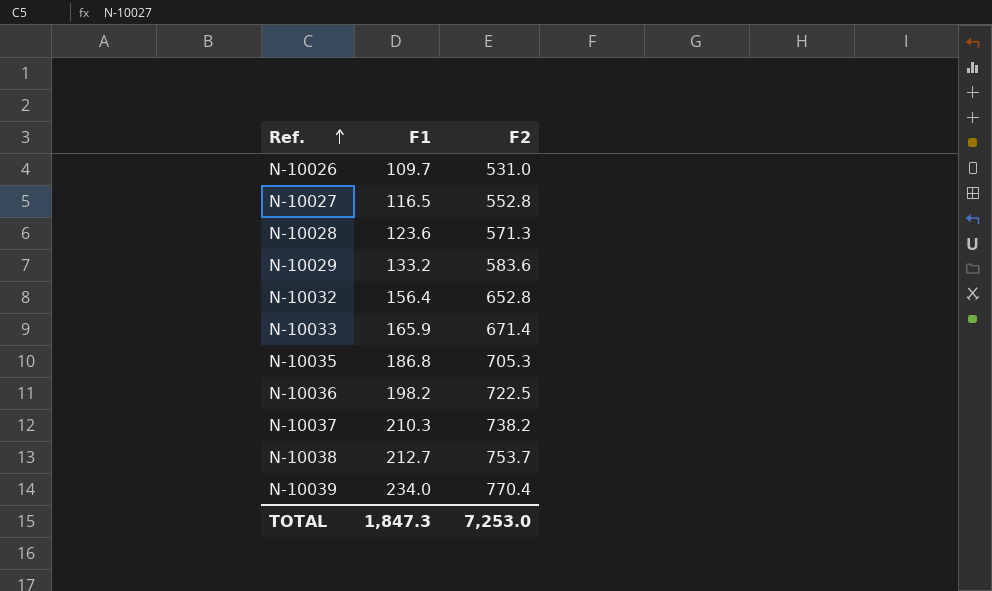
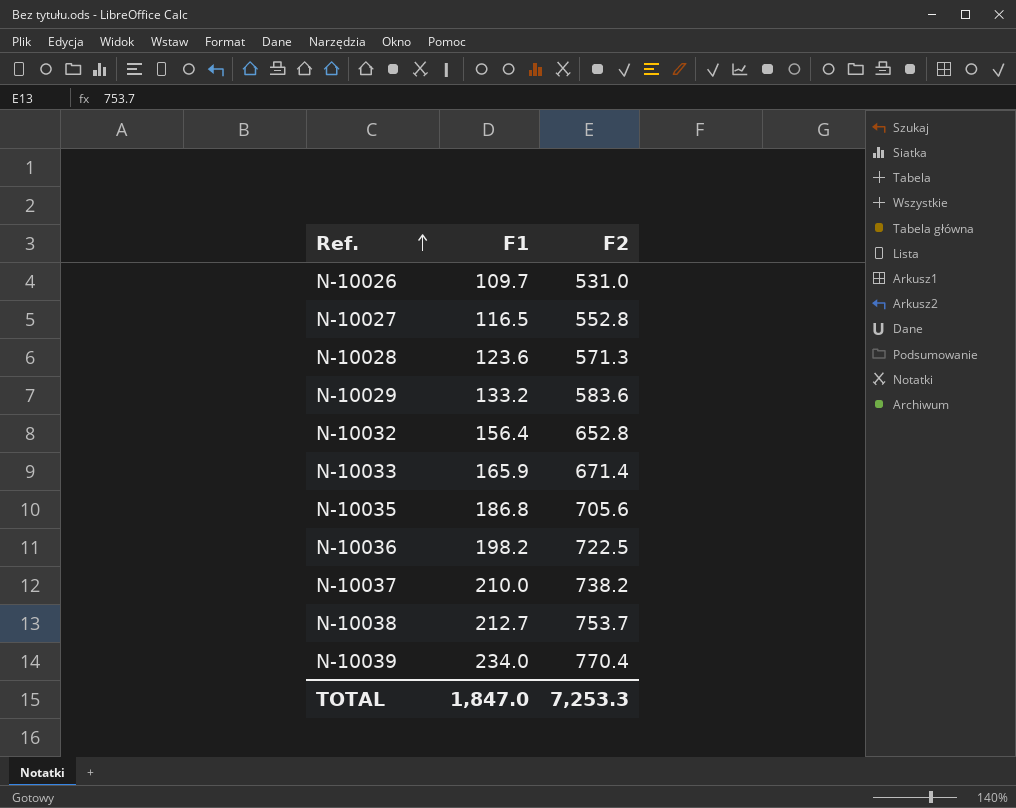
N-10035 | F2: 705.3 -> 705.6
N-10037 | F1: 210.3 -> 210.0
TOTAL | F1: 1,847.3 -> 1,847.0
TOTAL | F2: 7,253.0 -> 7,253.3

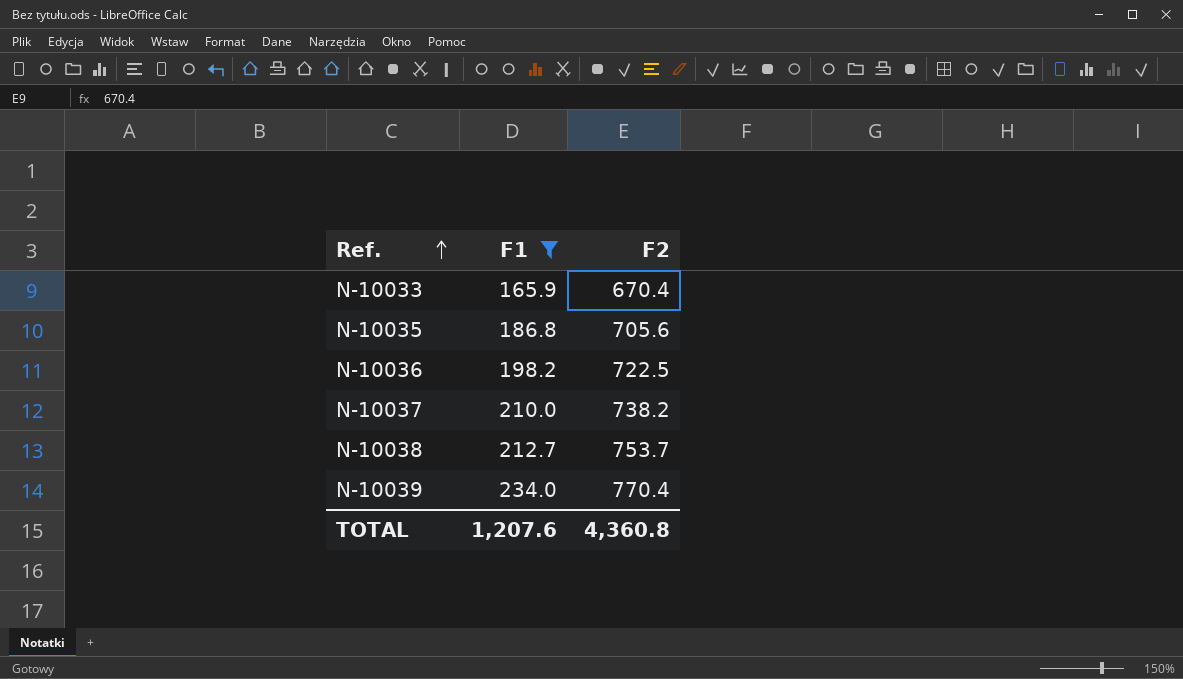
filter: none -> F1 >= 165.9
N-10033 | F2: 671.4 -> 670.4
TOTAL | F1: 1,847.0 -> 1,207.6
TOTAL | F2: 7,253.3 -> 4,360.8

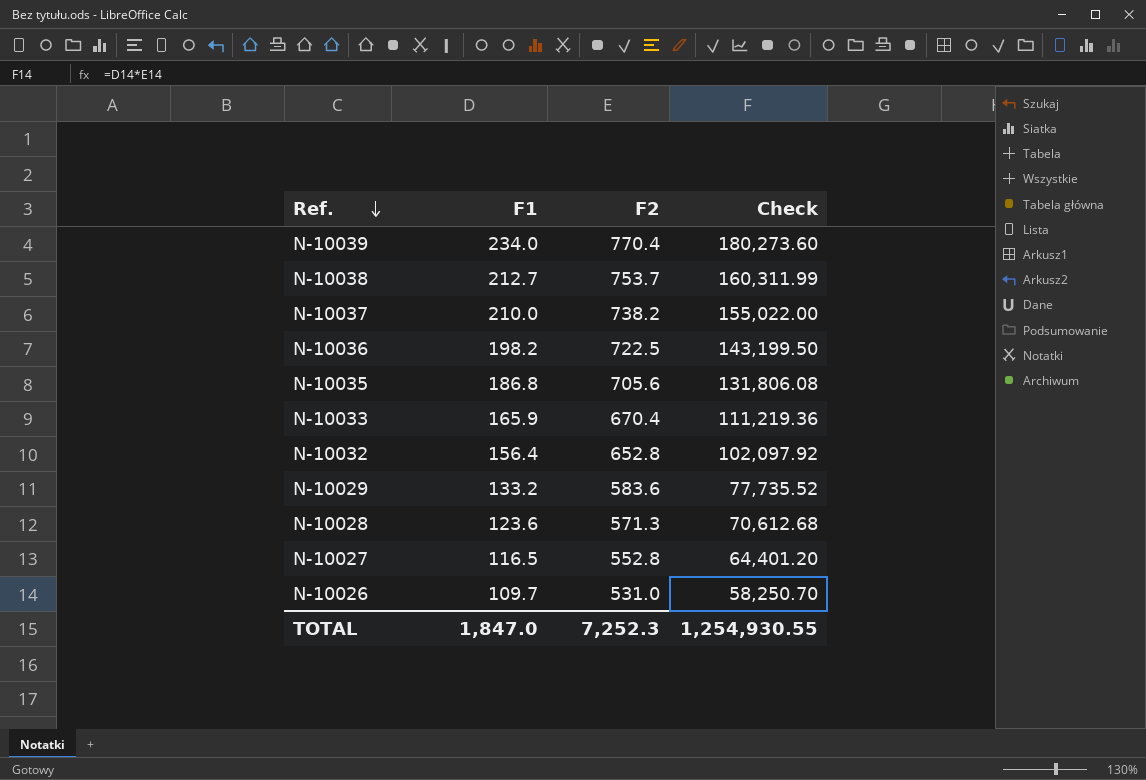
filter: F1 >= 165.9 -> none
row order: Ref. ascending -> Ref. descending
column Check | formula: none -> [F1] * [F2]
TOTAL | F1: 1,207.6 -> 1,847.0
TOTAL | F2: 4,360.8 -> 7,252.3

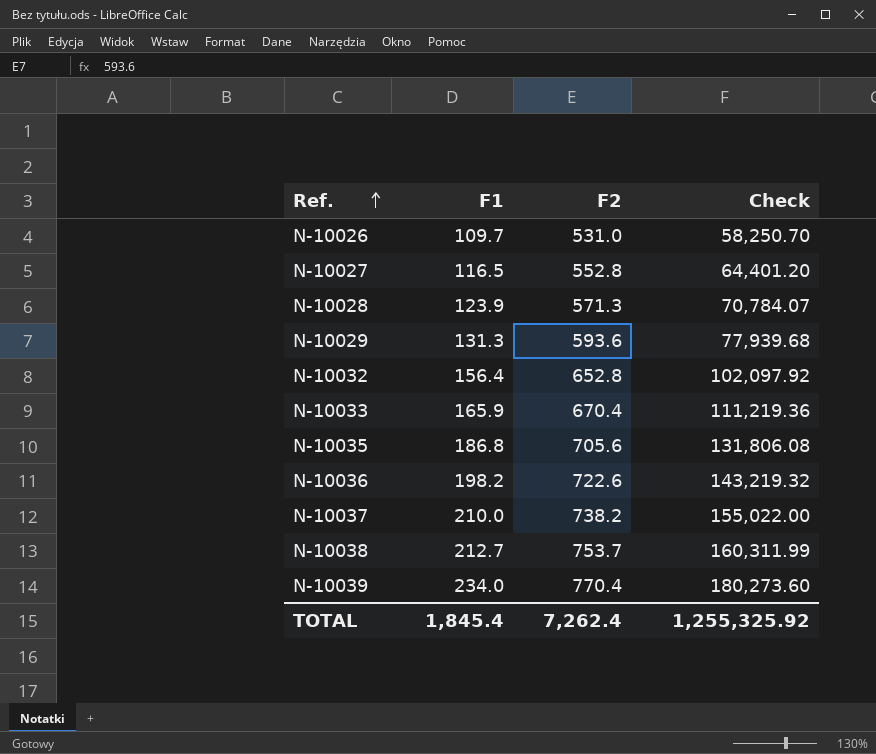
row order: Ref. descending -> Ref. ascending
N-10028 | F1: 123.6 -> 123.9
N-10028 | Check: 70,612.68 -> 70,784.07
N-10029 | F1: 133.2 -> 131.3
N-10029 | F2: 583.6 -> 593.6
N-10029 | Check: 77,735.52 -> 77,939.68
N-10036 | F2: 722.5 -> 722.6
N-10036 | Check: 143,199.50 -> 143,219.32
TOTAL | F1: 1,847.0 -> 1,845.4
TOTAL | F2: 7,252.3 -> 7,262.4
TOTAL | Check: 1,254,930.55 -> 1,255,325.92

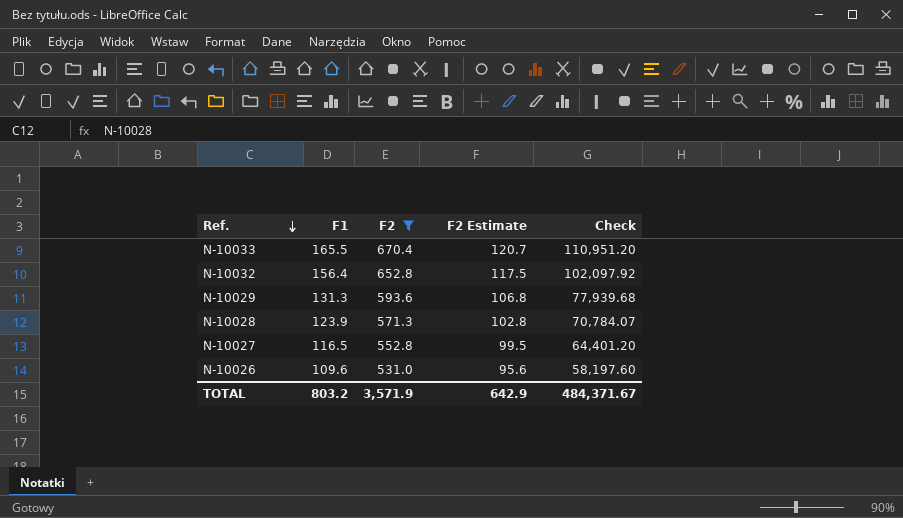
filter: none -> F2 <= 670.4
row order: Ref. ascending -> Ref. descending
column F2 Estimate | formula: none -> [F2] * 0.18
N-10033 | F1: 165.9 -> 165.5
N-10033 | Check: 111,219.36 -> 110,951.20
N-10026 | F1: 109.7 -> 109.6
N-10026 | Check: 58,250.70 -> 58,197.60
TOTAL | F1: 1,845.4 -> 803.2
TOTAL | F2: 7,262.4 -> 3,571.9
TOTAL | Check: 1,255,325.92 -> 484,371.67

